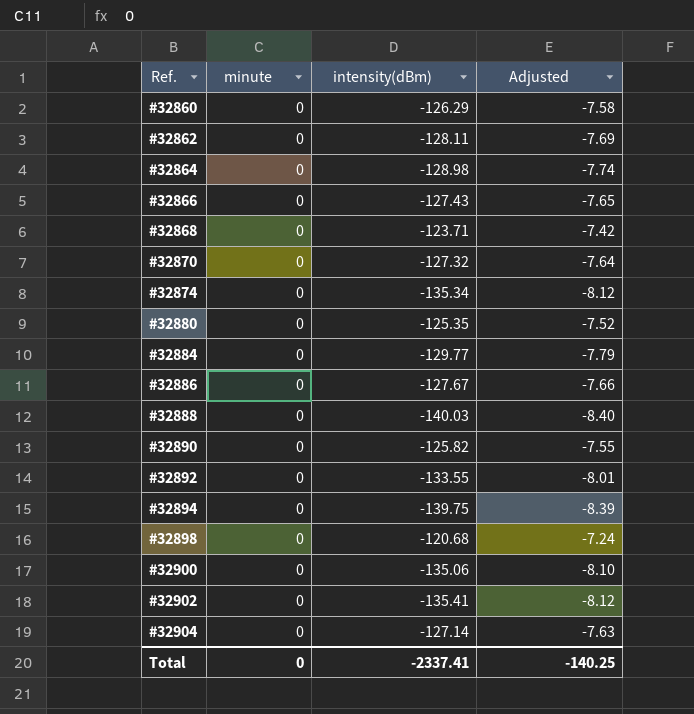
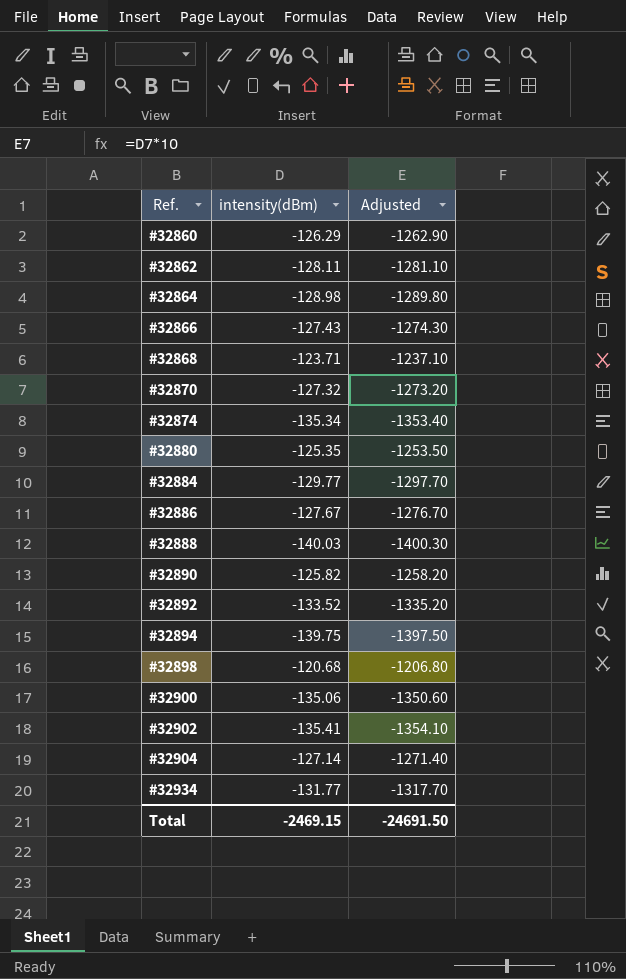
column minute | position: 2 -> none
column Adjusted | formula: [intensity(dBm)] * 0.06 -> [intensity(dBm)] * 10
#32892 | intensity(dBm): -133.55 -> -133.52
row #32934: none -> -131.77 | -1317.70
Total | intensity(dBm): -2337.41 -> -2469.15
Total | Adjusted: -140.25 -> -24691.50

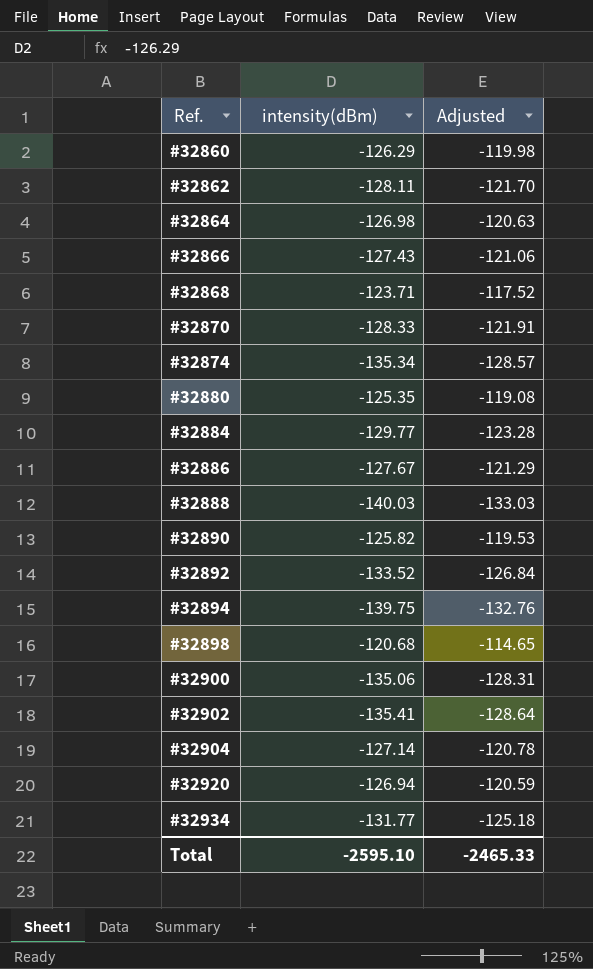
column Adjusted | formula: [intensity(dBm)] * 10 -> [intensity(dBm)] * 0.95
#32864 | intensity(dBm): -128.98 -> -126.98
#32870 | intensity(dBm): -127.32 -> -128.33
row #32920: none -> -126.94 | -120.59
Total | intensity(dBm): -2469.15 -> -2595.10
Total | Adjusted: -24691.50 -> -2465.33

